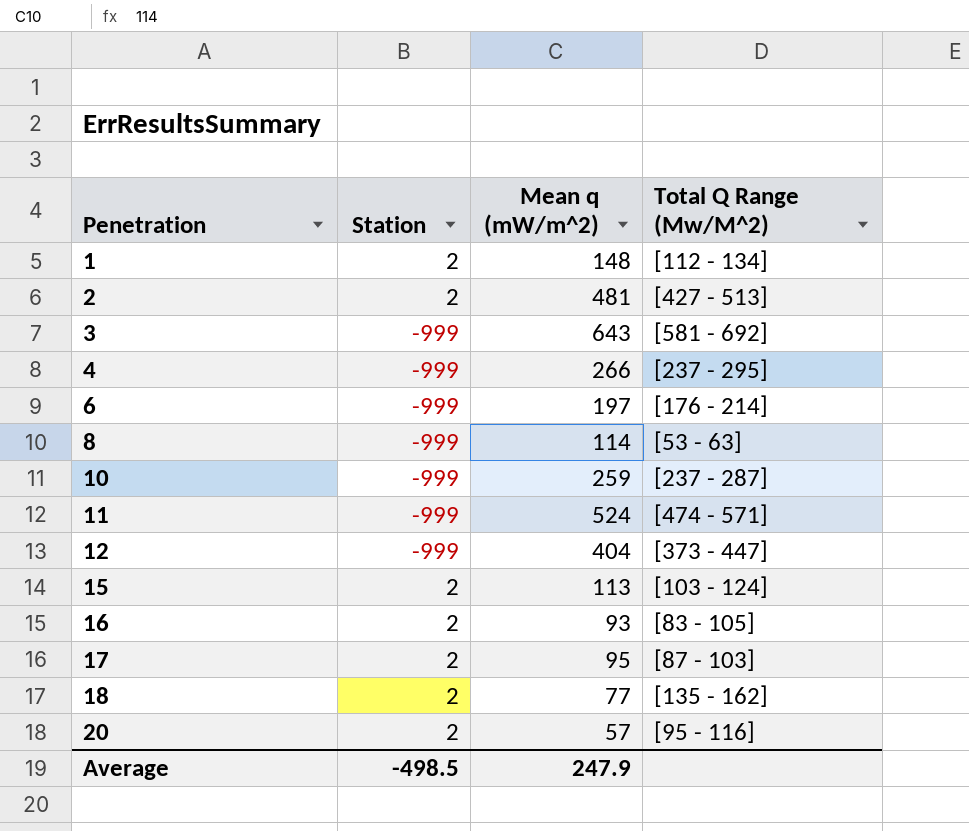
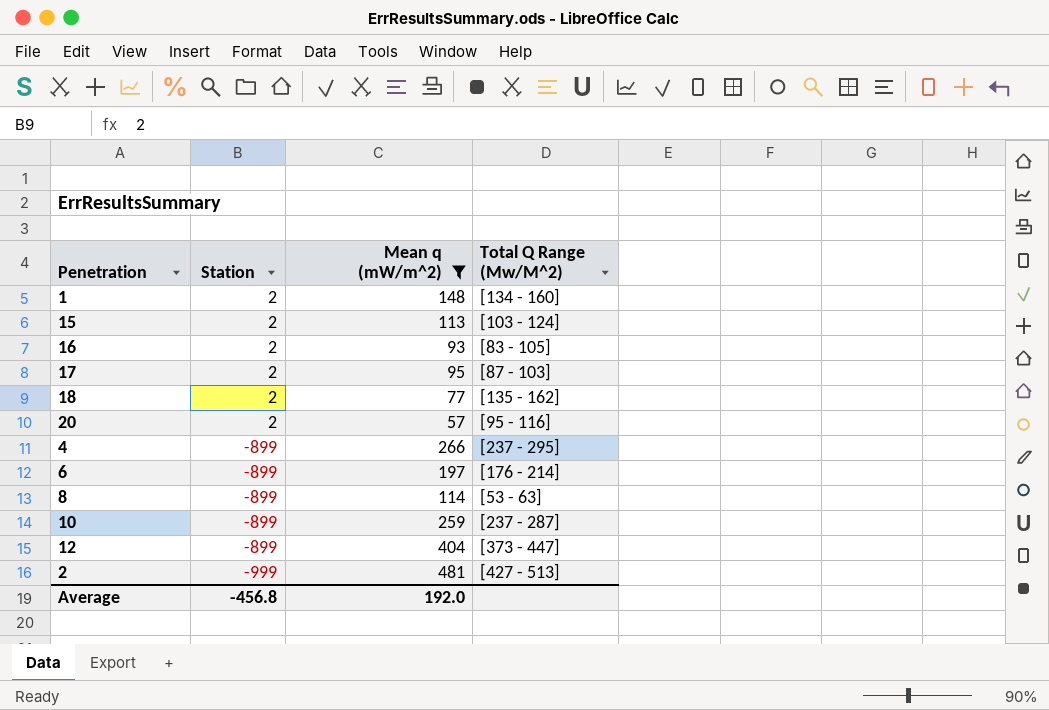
filter: none -> Mean q (mW/m^2) <= 481
row order: Penetration ascending -> Station descending
1 | Total Q Range (Mw/M^2): [112 - 134] -> [134 - 160]
4 | Station: -999 -> -899
6 | Station: -999 -> -899
8 | Station: -999 -> -899
10 | Station: -999 -> -899
12 | Station: -999 -> -899
2 | Station: 2 -> -999
Average | Station: -498.5 -> -456.8
Average | Mean q (mW/m^2): 247.9 -> 192.0

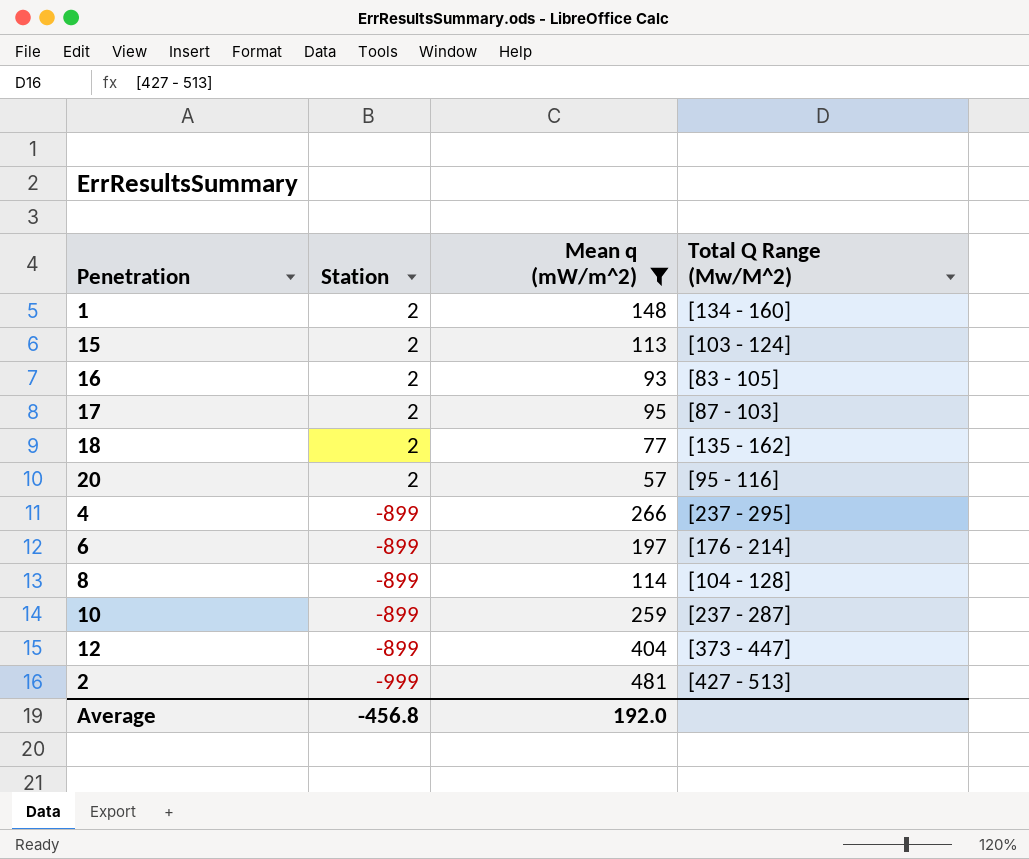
8 | Total Q Range (Mw/M^2): [53 - 63] -> [104 - 128]

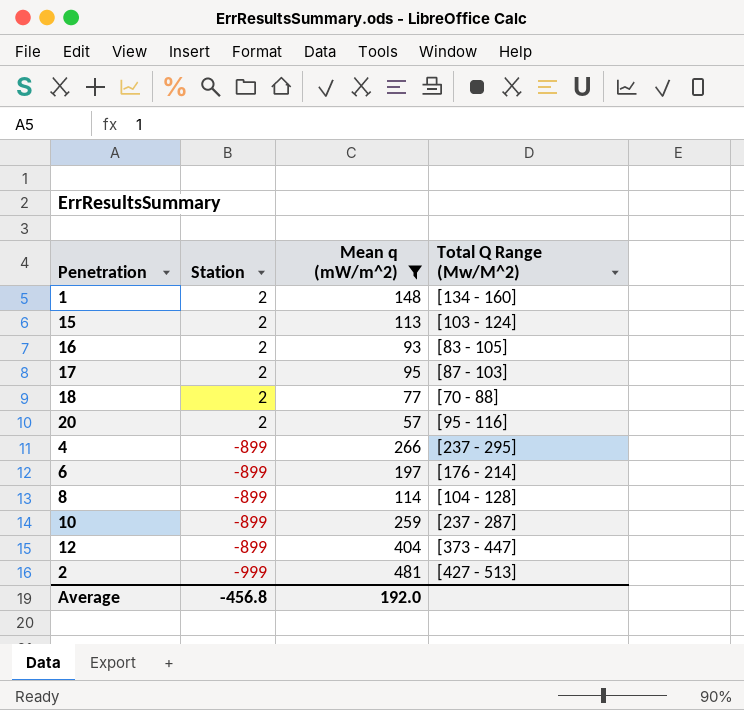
18 | Total Q Range (Mw/M^2): [135 - 162] -> [70 - 88]

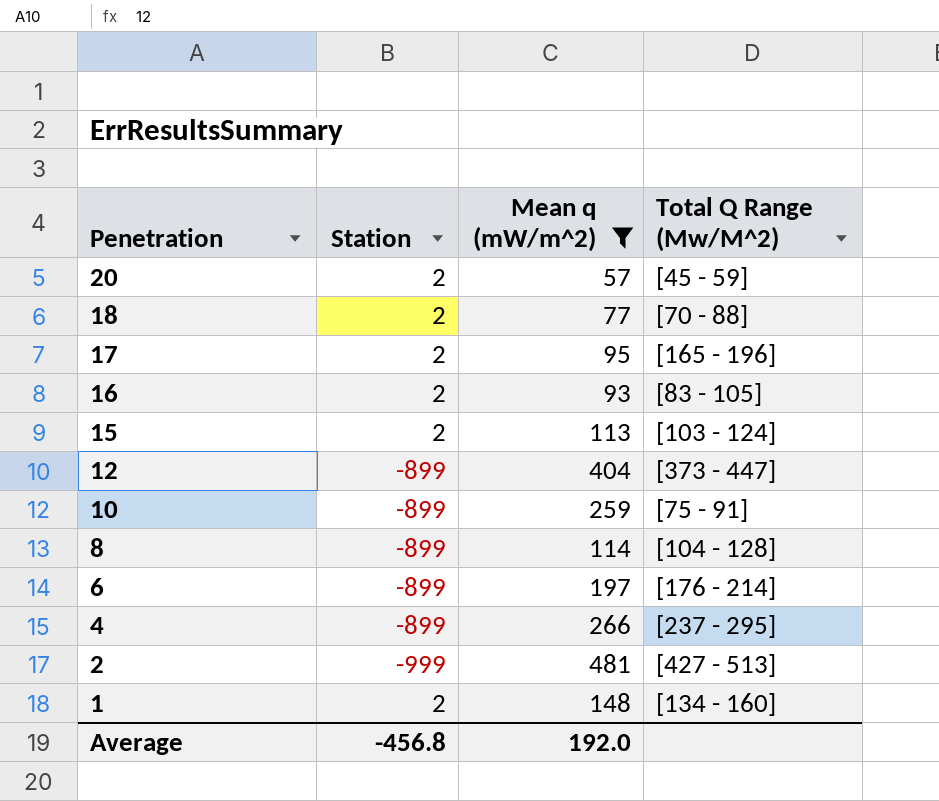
row order: Station descending -> Penetration descending
20 | Total Q Range (Mw/M^2): [95 - 116] -> [45 - 59]
17 | Total Q Range (Mw/M^2): [87 - 103] -> [165 - 196]
10 | Total Q Range (Mw/M^2): [237 - 287] -> [75 - 91]

